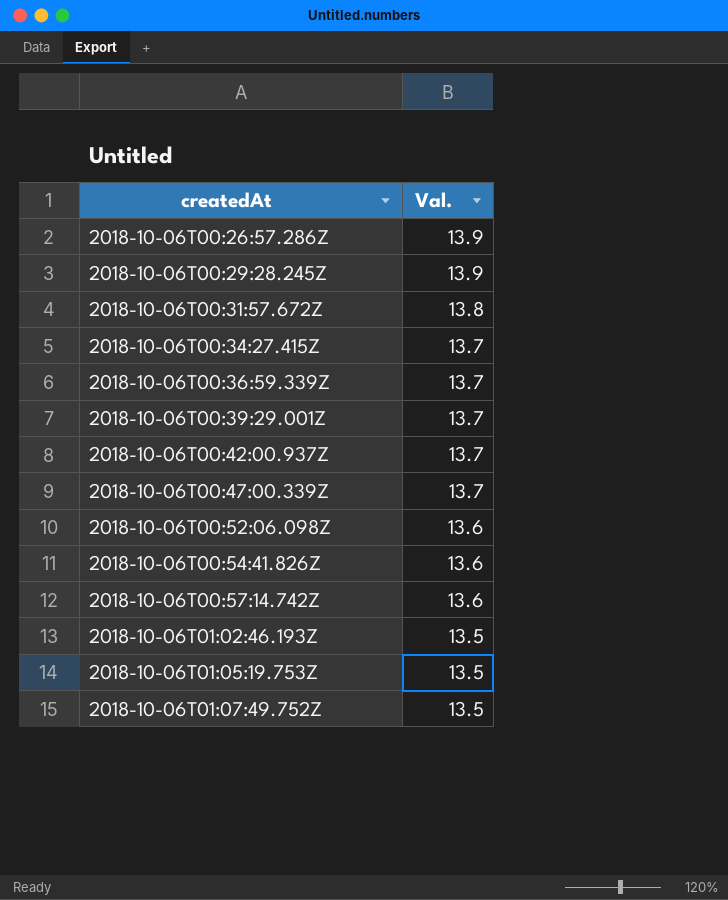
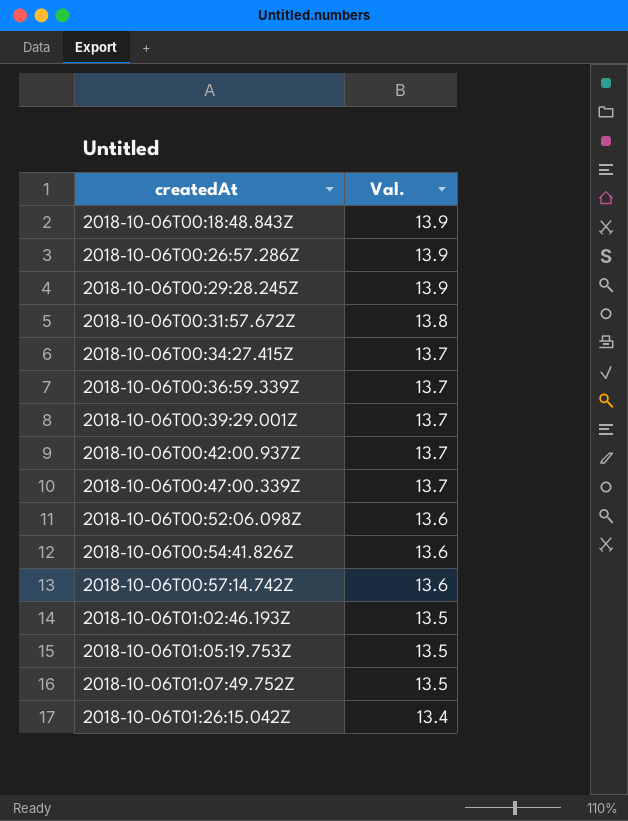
row 2018-10-06T00:18:48.843Z: none -> 13.9
row 2018-10-06T01:26:15.042Z: none -> 13.4

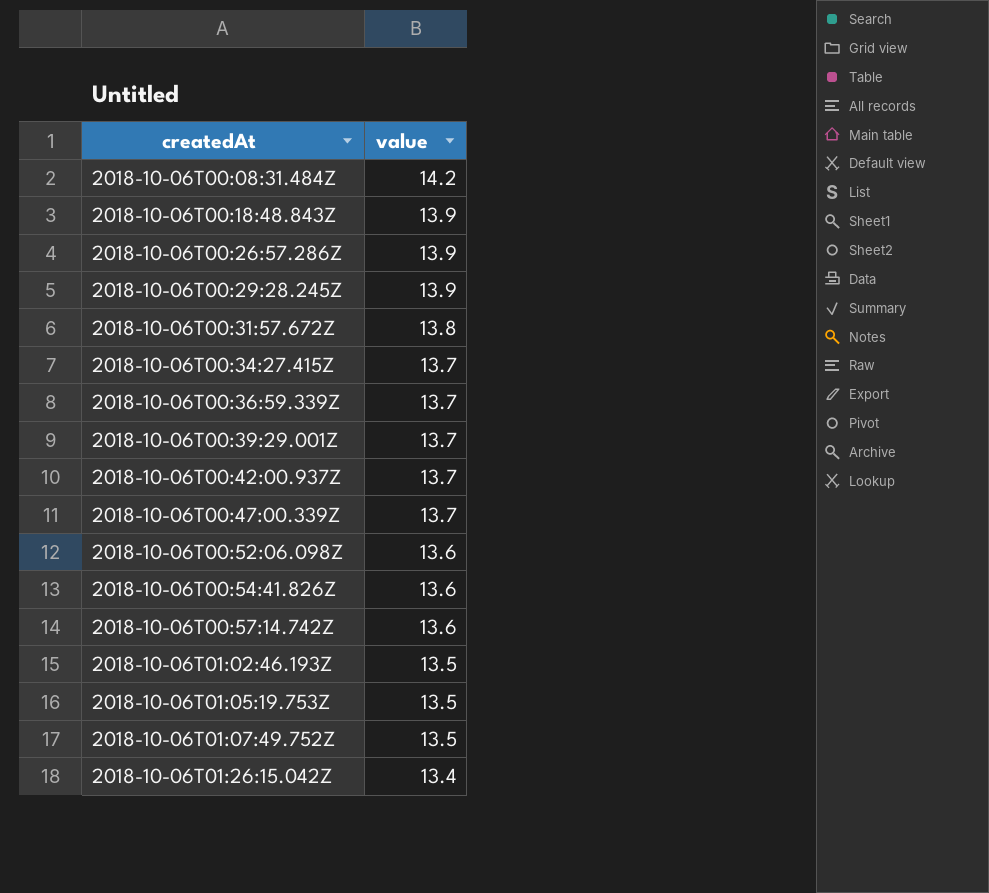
column name: Val. -> value
row 2018-10-06T00:08:31.484Z: none -> 14.2

